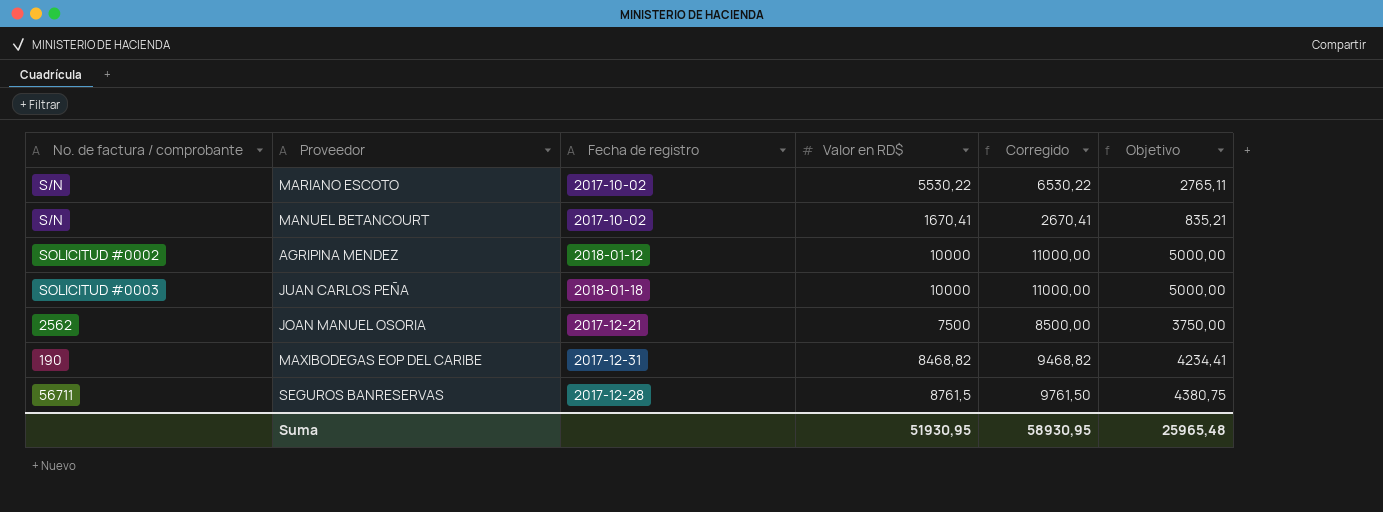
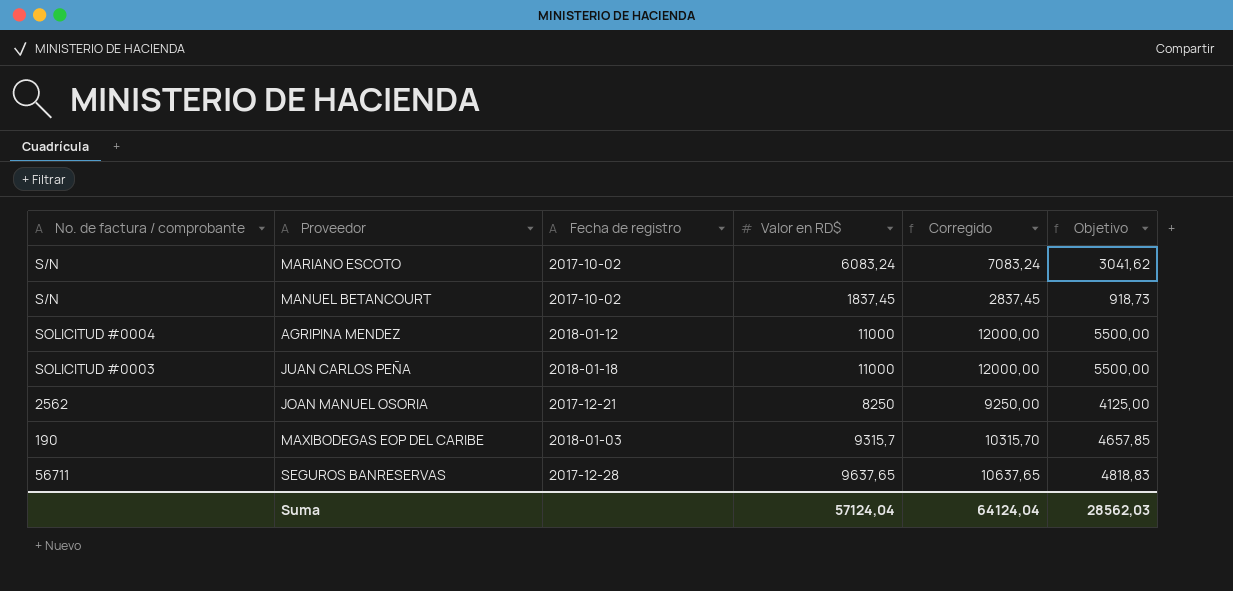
MARIANO ESCOTO | Valor en RD$: 5530,22 -> 6083,24
MARIANO ESCOTO | Corregido: 6530,22 -> 7083,24
MARIANO ESCOTO | Objetivo: 2765,11 -> 3041,62
MANUEL BETANCOURT | Valor en RD$: 1670,41 -> 1837,45
MANUEL BETANCOURT | Corregido: 2670,41 -> 2837,45
MANUEL BETANCOURT | Objetivo: 835,21 -> 918,73
AGRIPINA MENDEZ | No. de factura / comprobante: SOLICITUD #0002 -> SOLICITUD #0004
AGRIPINA MENDEZ | Valor en RD$: 10000 -> 11000
AGRIPINA MENDEZ | Corregido: 11000,00 -> 12000,00
AGRIPINA MENDEZ | Objetivo: 5000,00 -> 5500,00
JUAN CARLOS PEÑA | Valor en RD$: 10000 -> 11000
JUAN CARLOS PEÑA | Corregido: 11000,00 -> 12000,00
JUAN CARLOS PEÑA | Objetivo: 5000,00 -> 5500,00
JOAN MANUEL OSORIA | Valor en RD$: 7500 -> 8250
JOAN MANUEL OSORIA | Corregido: 8500,00 -> 9250,00
JOAN MANUEL OSORIA | Objetivo: 3750,00 -> 4125,00
MAXIBODEGAS EOP DEL CARIBE | Fecha de registro: 2017-12-31 -> 2018-01-03
MAXIBODEGAS EOP DEL CARIBE | Valor en RD$: 8468,82 -> 9315,7
MAXIBODEGAS EOP DEL CARIBE | Corregido: 9468,82 -> 10315,70
MAXIBODEGAS EOP DEL CARIBE | Objetivo: 4234,41 -> 4657,85
SEGUROS BANRESERVAS | Valor en RD$: 8761,5 -> 9637,65
SEGUROS BANRESERVAS | Corregido: 9761,50 -> 10637,65
SEGUROS BANRESERVAS | Objetivo: 4380,75 -> 4818,83
Suma | Valor en RD$: 51930,95 -> 57124,04
Suma | Corregido: 58930,95 -> 64124,04
Suma | Objetivo: 25965,48 -> 28562,03

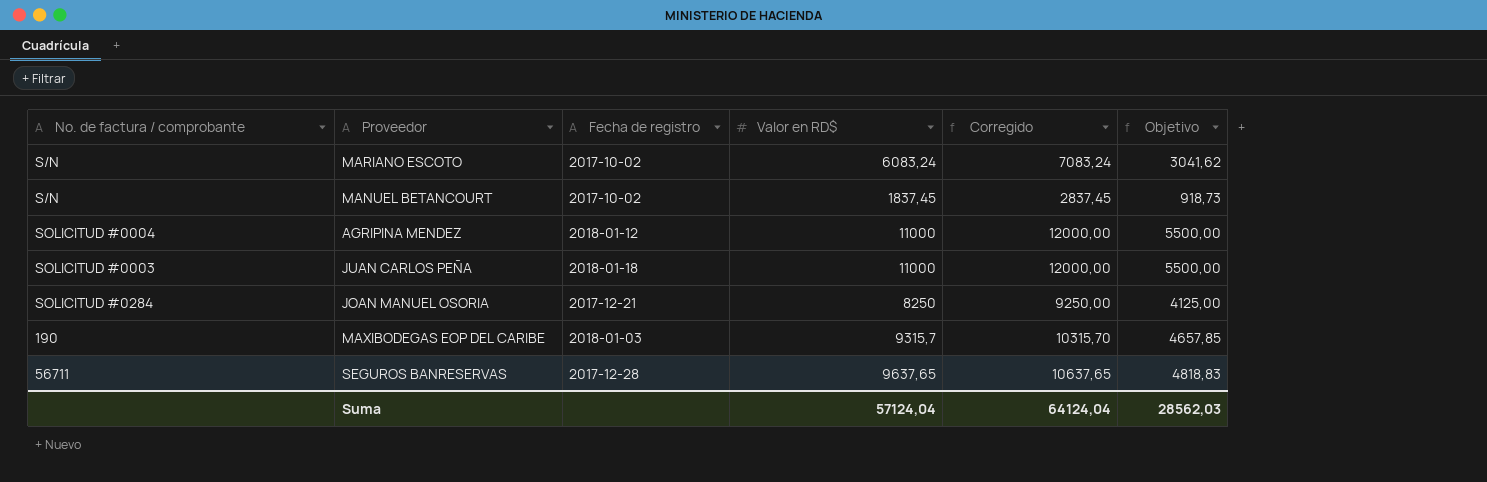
JOAN MANUEL OSORIA | No. de factura / comprobante: 2562 -> SOLICITUD #0284

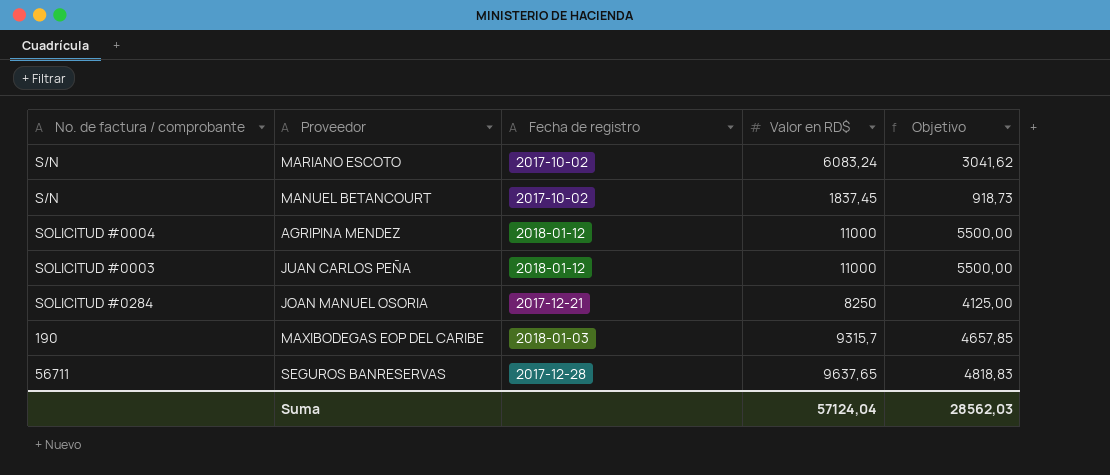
column Corregido | formula: [Valor en RD$] + 1000 -> none
JUAN CARLOS PEÑA | Fecha de registro: 2018-01-18 -> 2018-01-12

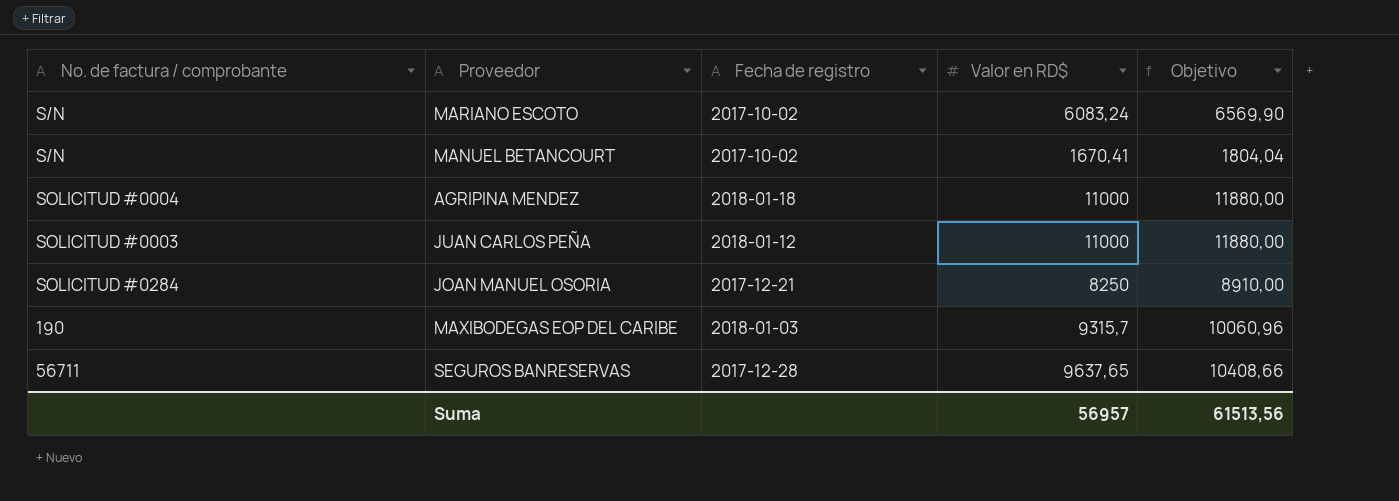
column Objetivo | formula: [Valor en RD$] * 0,5 -> [Valor en RD$] * 1,08
MANUEL BETANCOURT | Valor en RD$: 1837,45 -> 1670,41
AGRIPINA MENDEZ | Fecha de registro: 2018-01-12 -> 2018-01-18
Suma | Valor en RD$: 57124,04 -> 56957
Suma | Objetivo: 28562,03 -> 61513,56

